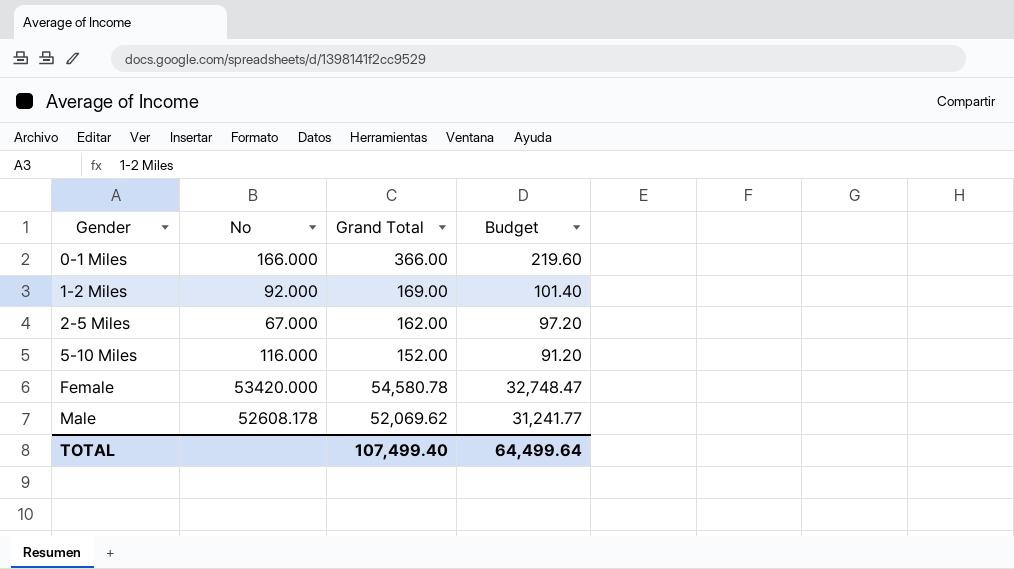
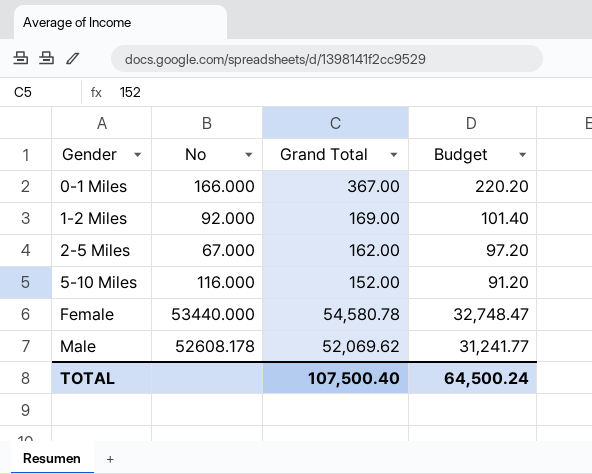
0-1 Miles | Grand Total: 366.00 -> 367.00
0-1 Miles | Budget: 219.60 -> 220.20
Female | No: 53420.000 -> 53440.000
TOTAL | Grand Total: 107,499.40 -> 107,500.40
TOTAL | Budget: 64,499.64 -> 64,500.24

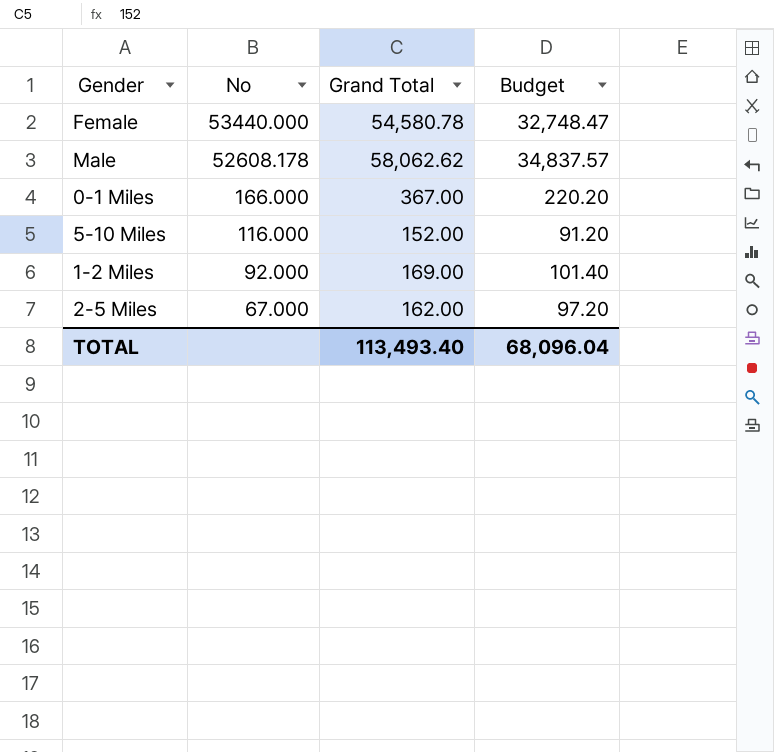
row order: Gender ascending -> No descending
Male | Grand Total: 52,069.62 -> 58,062.62
Male | Budget: 31,241.77 -> 34,837.57
TOTAL | Grand Total: 107,500.40 -> 113,493.40
TOTAL | Budget: 64,500.24 -> 68,096.04

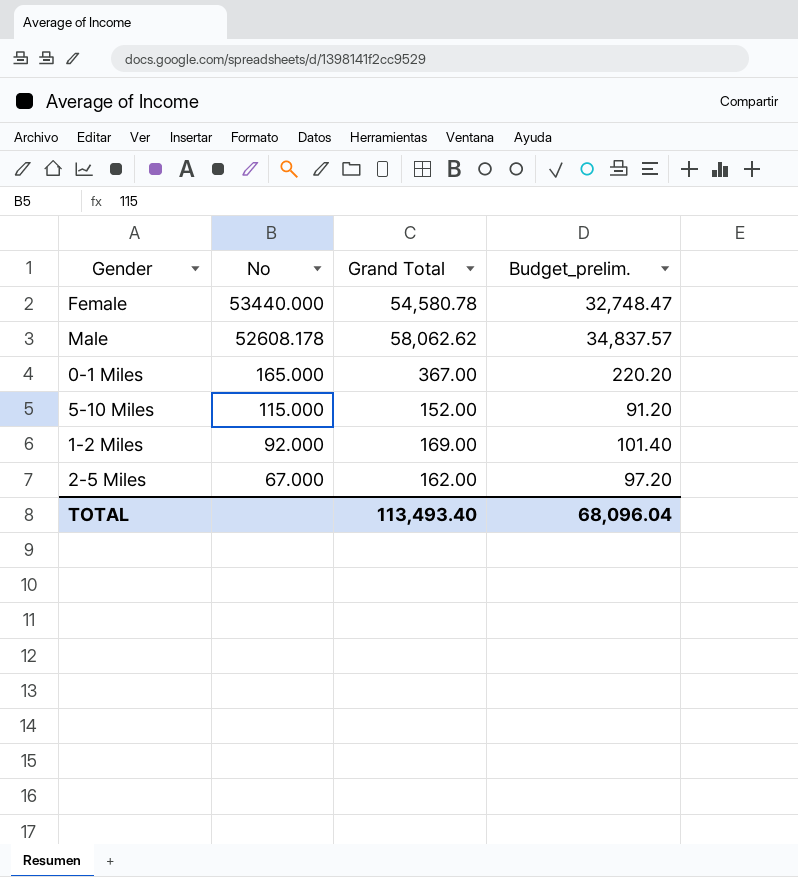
column name: Budget -> Budget_prelim.
0-1 Miles | No: 166.000 -> 165.000
5-10 Miles | No: 116.000 -> 115.000

